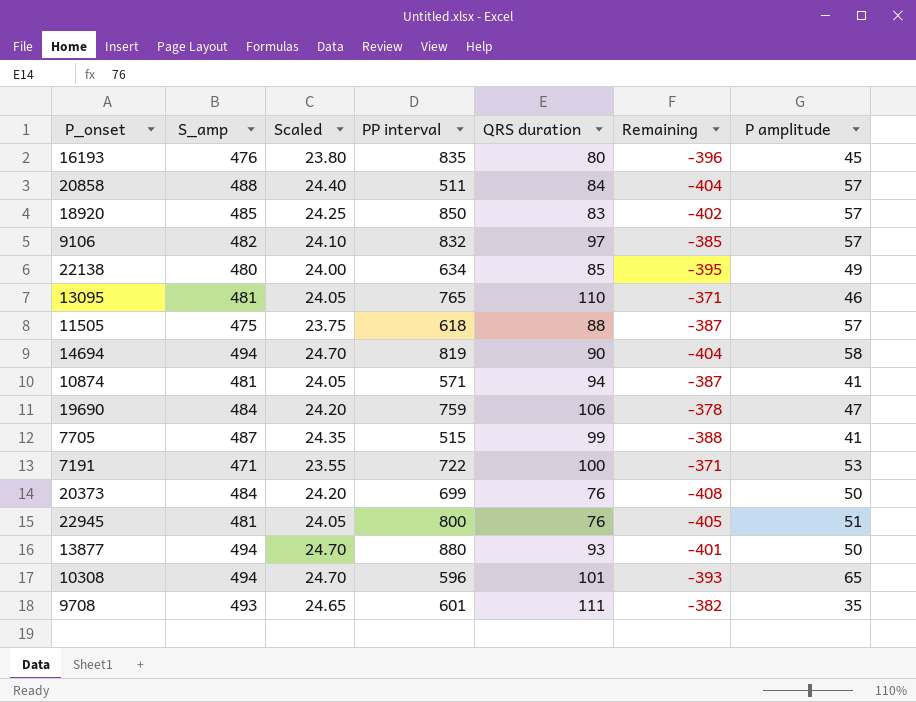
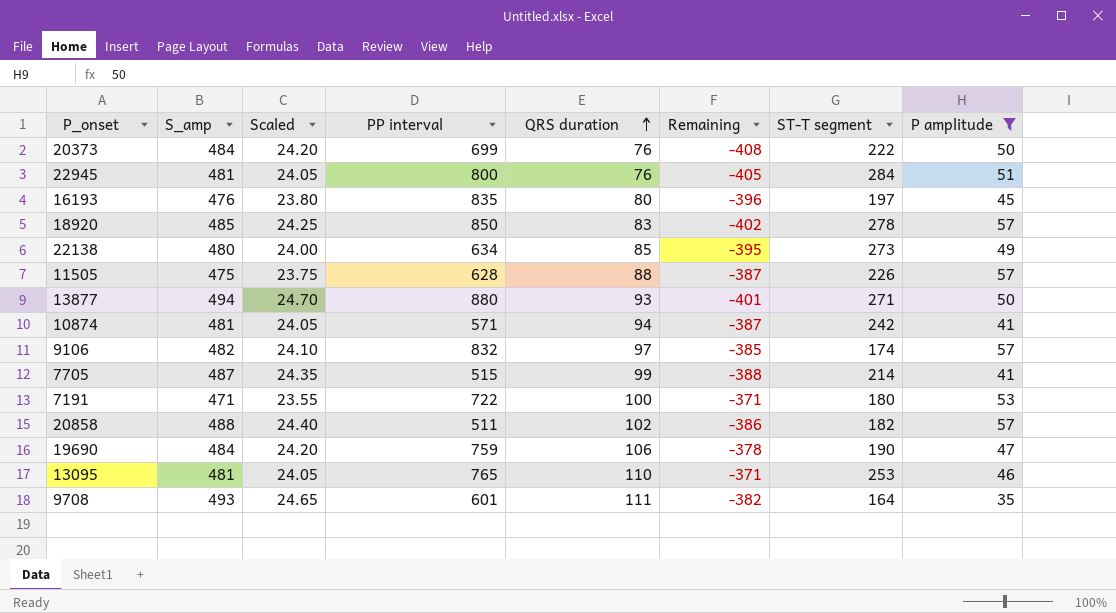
filter: none -> P amplitude <= 57
row order: none -> QRS duration ascending
column ST-T segment | position: none -> 7
11505 | PP interval: 618 -> 628
20858 | QRS duration: 84 -> 102
20858 | Remaining: -404 -> -386

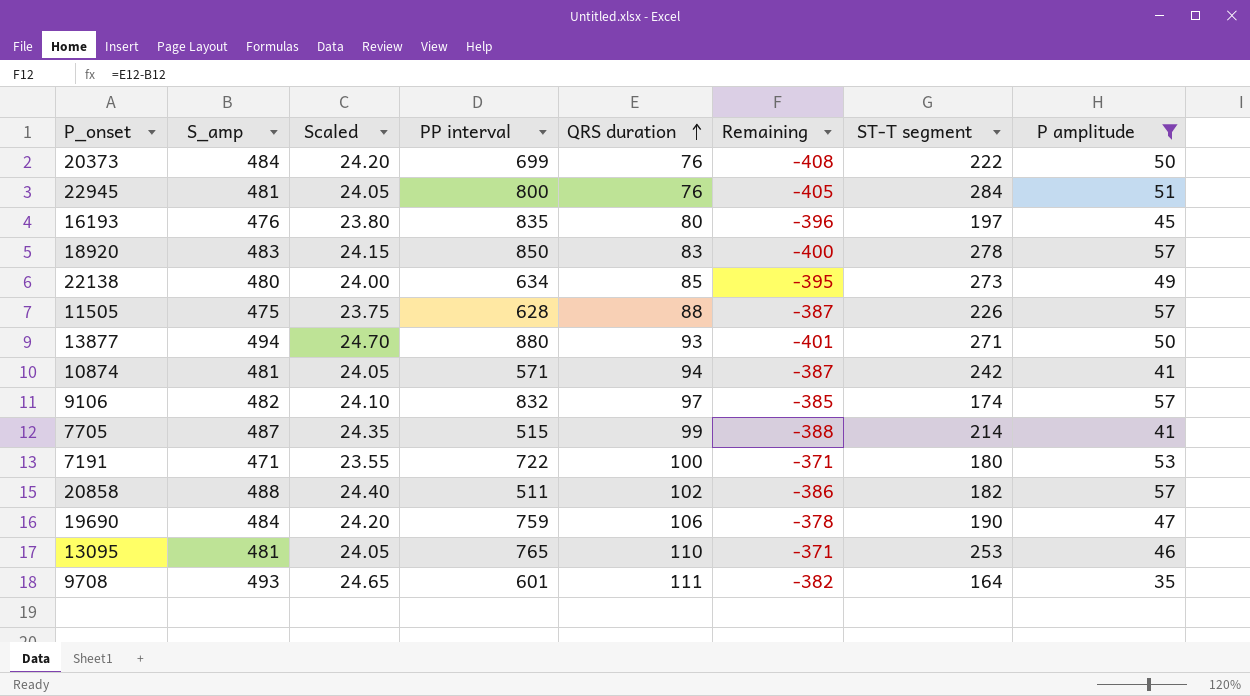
18920 | S_amp: 485 -> 483
18920 | Scaled: 24.25 -> 24.15
18920 | Remaining: -402 -> -400

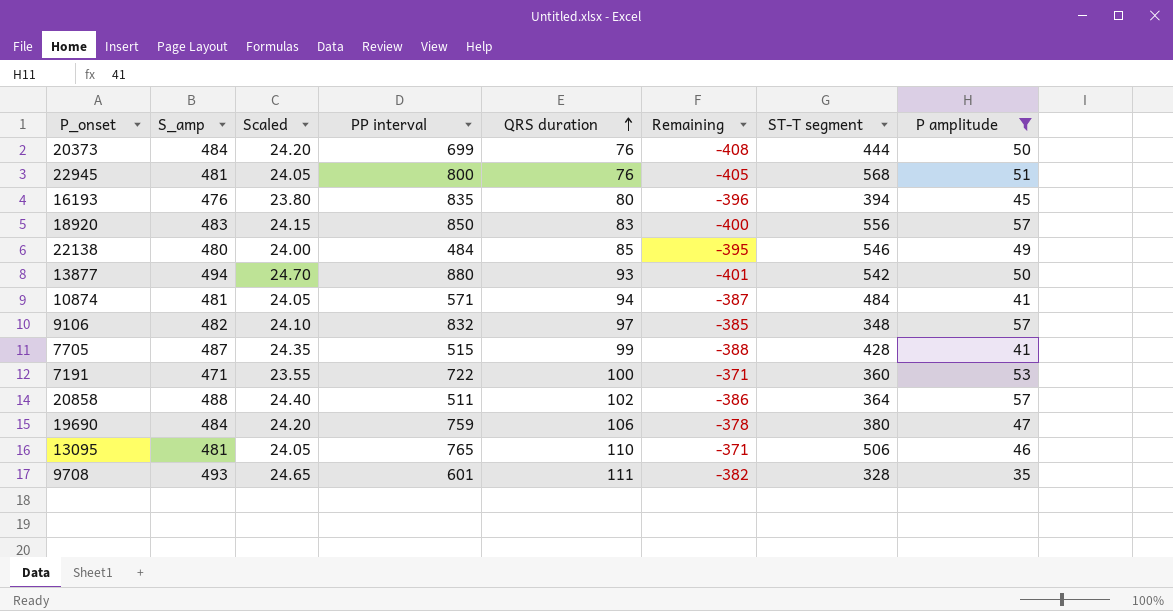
row 11505: 475 | 23.75 | 628 | 88 | -387 | 226 | 57 -> none
20373 | ST-T segment: 222 -> 444
22945 | ST-T segment: 284 -> 568
16193 | ST-T segment: 197 -> 394
18920 | ST-T segment: 278 -> 556
22138 | PP interval: 634 -> 484
22138 | ST-T segment: 273 -> 546
13877 | ST-T segment: 271 -> 542
10874 | ST-T segment: 242 -> 484
9106 | ST-T segment: 174 -> 348
7705 | ST-T segment: 214 -> 428
7191 | ST-T segment: 180 -> 360
20858 | ST-T segment: 182 -> 364
19690 | ST-T segment: 190 -> 380
13095 | ST-T segment: 253 -> 506
9708 | ST-T segment: 164 -> 328

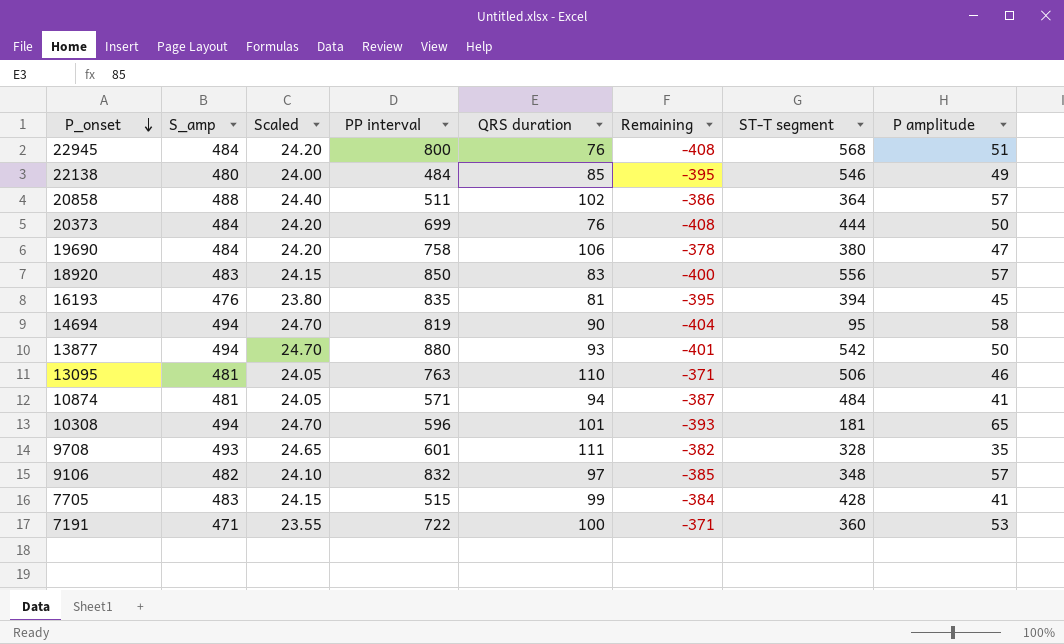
filter: P amplitude <= 57 -> none
row order: QRS duration ascending -> P_onset descending
22945 | S_amp: 481 -> 484
22945 | Scaled: 24.05 -> 24.20
22945 | Remaining: -405 -> -408
19690 | PP interval: 759 -> 758
16193 | QRS duration: 80 -> 81
16193 | Remaining: -396 -> -395
13095 | PP interval: 765 -> 763
7705 | S_amp: 487 -> 483
7705 | Scaled: 24.35 -> 24.15
7705 | Remaining: -388 -> -384

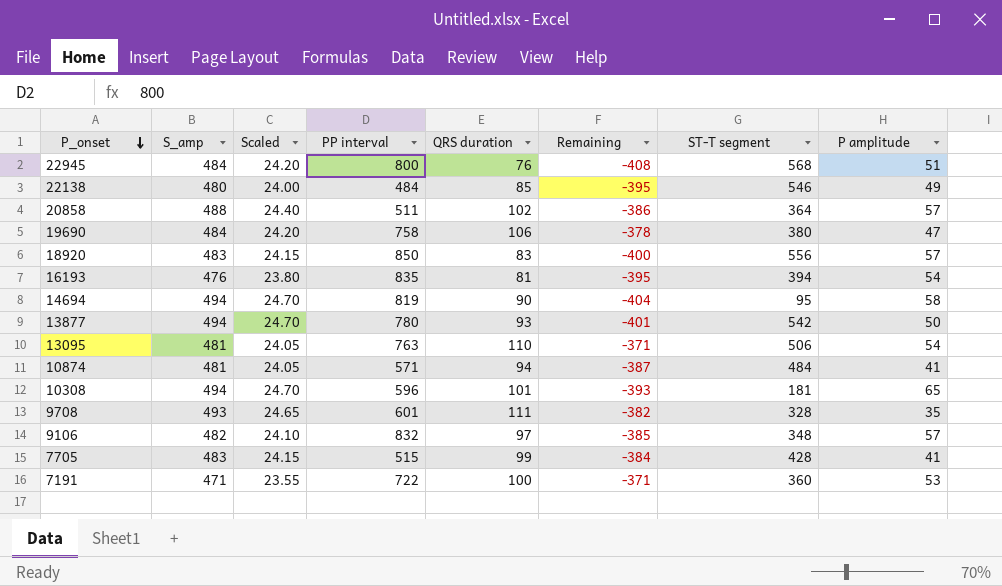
row 20373: 484 | 24.20 | 699 | 76 | -408 | 444 | 50 -> none
16193 | P amplitude: 45 -> 54
13877 | PP interval: 880 -> 780
13095 | P amplitude: 46 -> 54

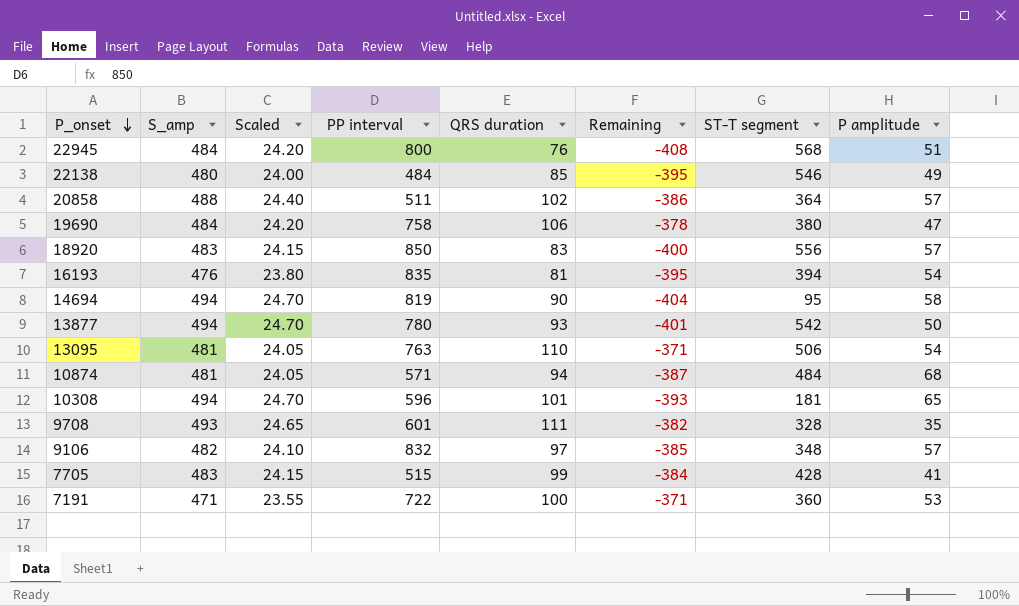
10874 | P amplitude: 41 -> 68

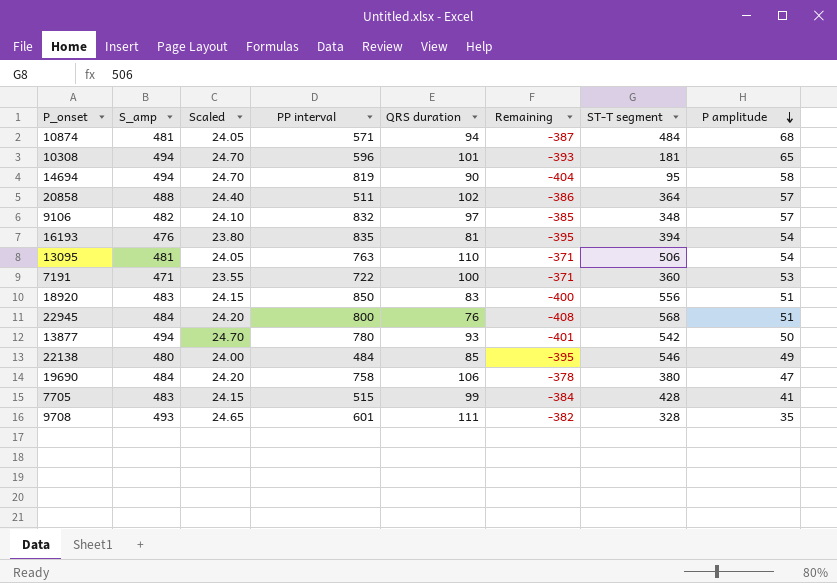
row order: P_onset descending -> P amplitude descending
18920 | P amplitude: 57 -> 51

